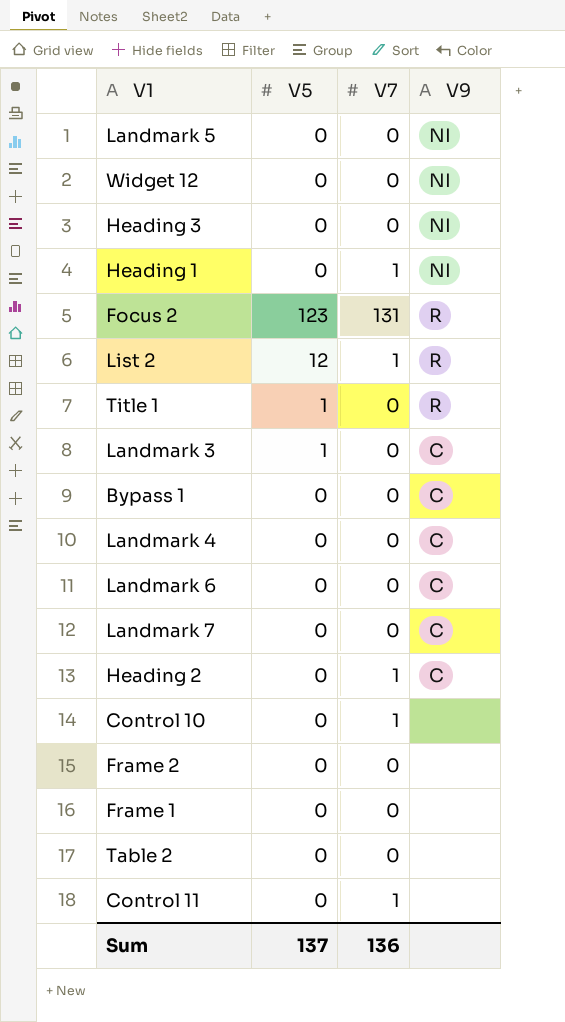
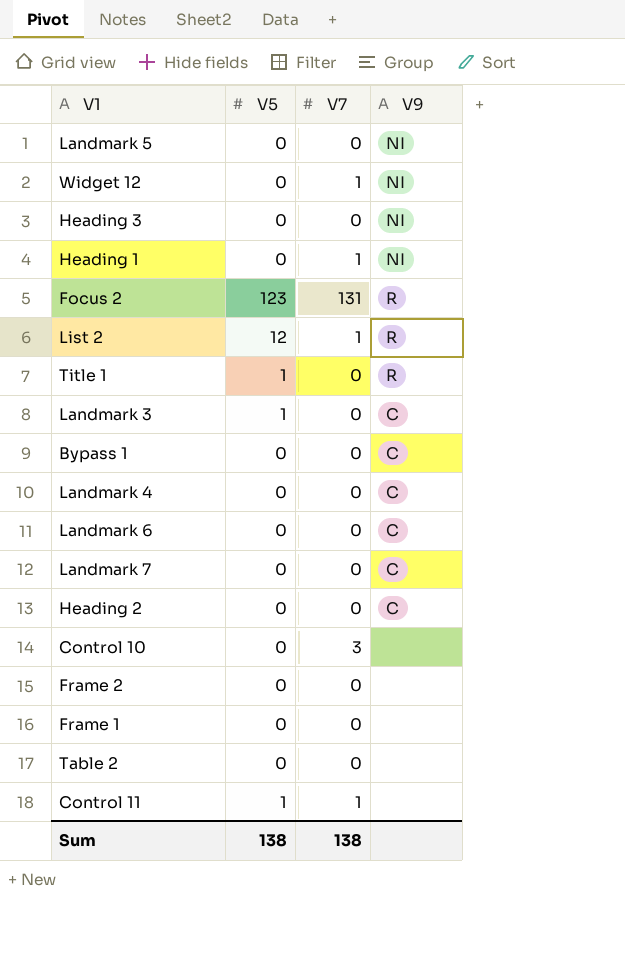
Widget 12 | V7: 0 -> 1
Heading 2 | V7: 1 -> 0
Control 10 | V7: 1 -> 3
Control 11 | V5: 0 -> 1
Sum | V5: 137 -> 138
Sum | V7: 136 -> 138

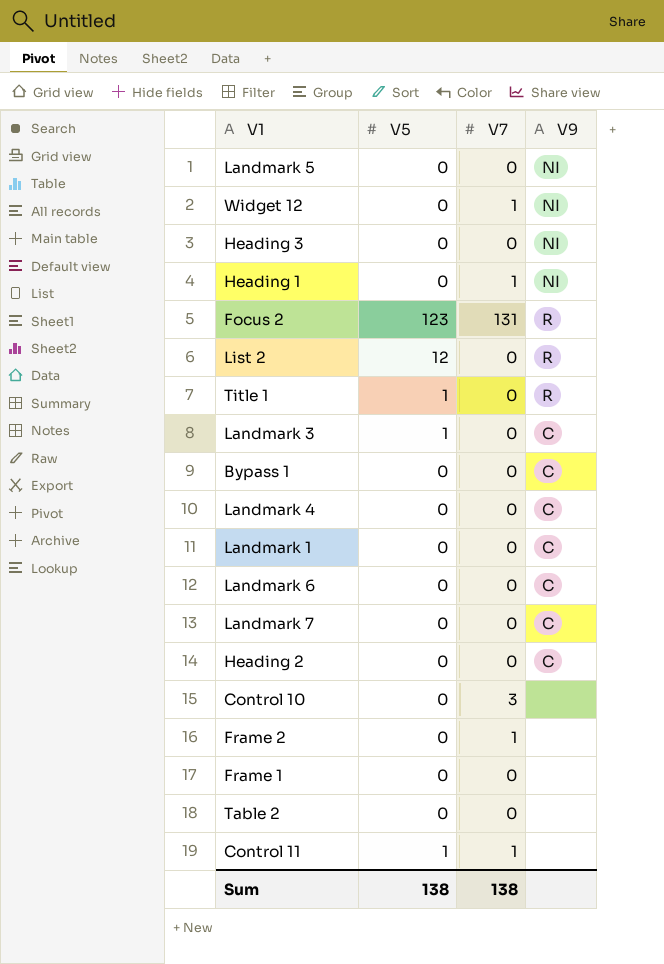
List 2 | V7: 1 -> 0
row Landmark 1: none -> 0 | 0 | C
Frame 2 | V7: 0 -> 1

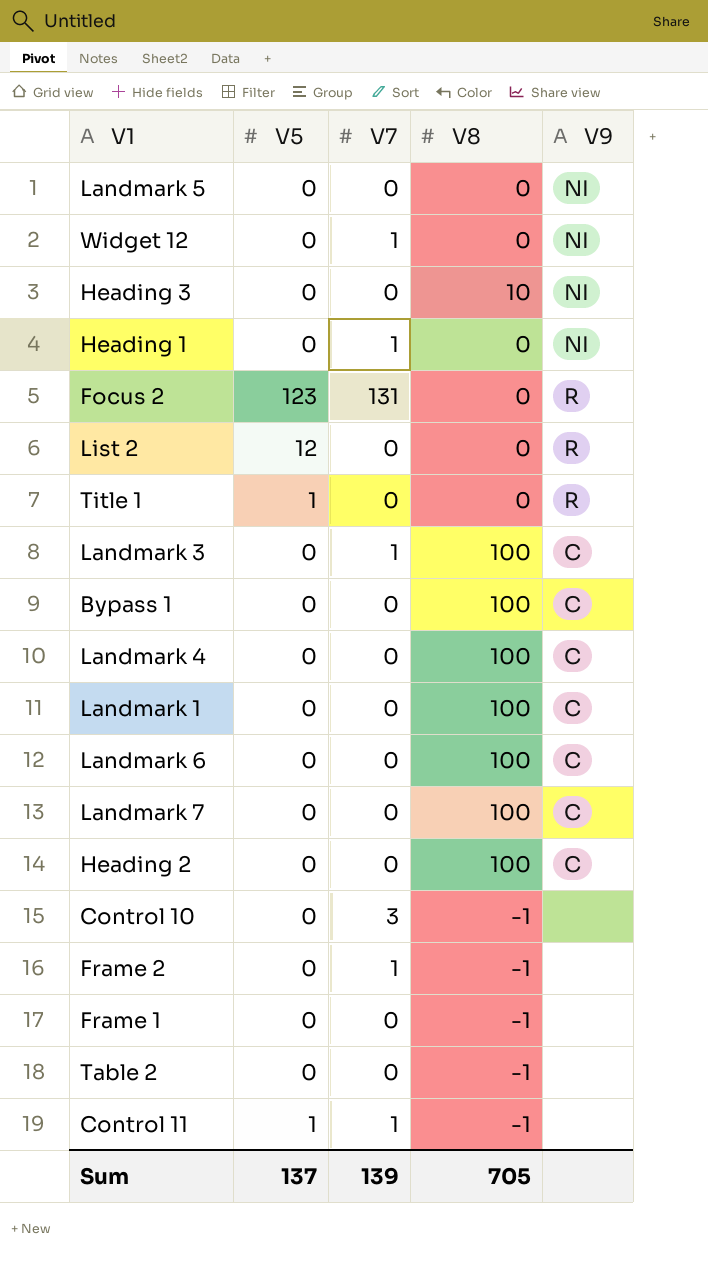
column V8 | position: none -> 4
Landmark 3 | V5: 1 -> 0
Landmark 3 | V7: 0 -> 1
Sum | V5: 138 -> 137
Sum | V7: 138 -> 139

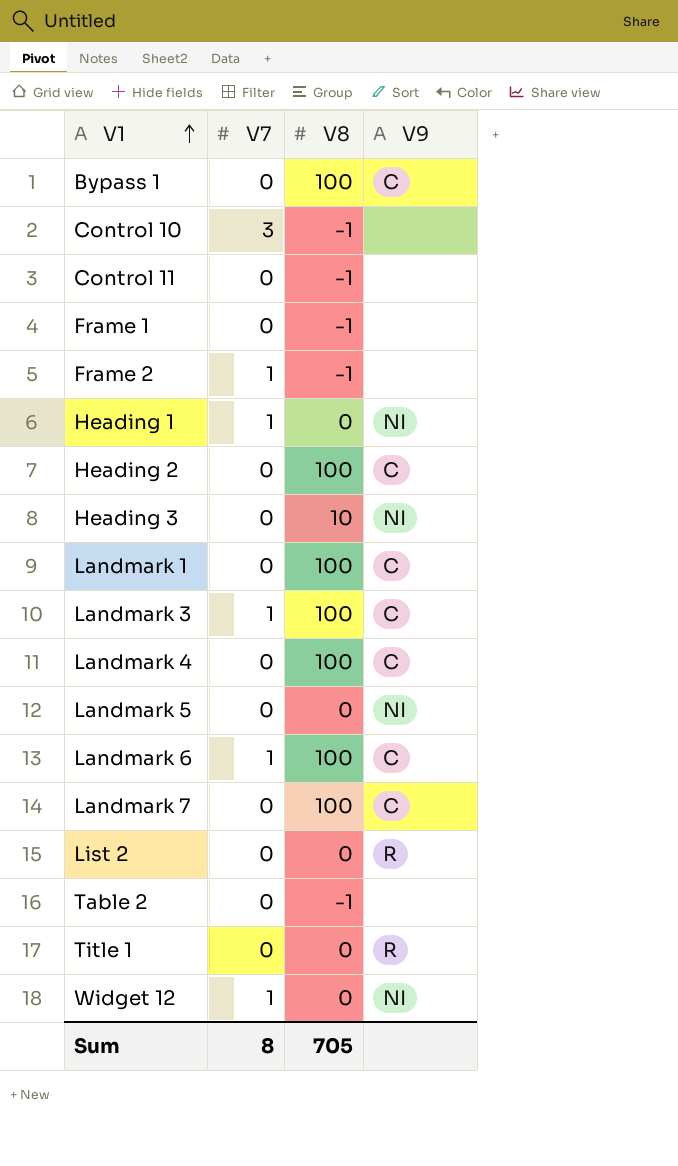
row order: none -> V1 ascending
column V5 | position: 2 -> none
row Focus 2: 123 | 131 | 0 | R -> none
Control 11 | V7: 1 -> 0
Landmark 6 | V7: 0 -> 1
Sum | V7: 139 -> 8

